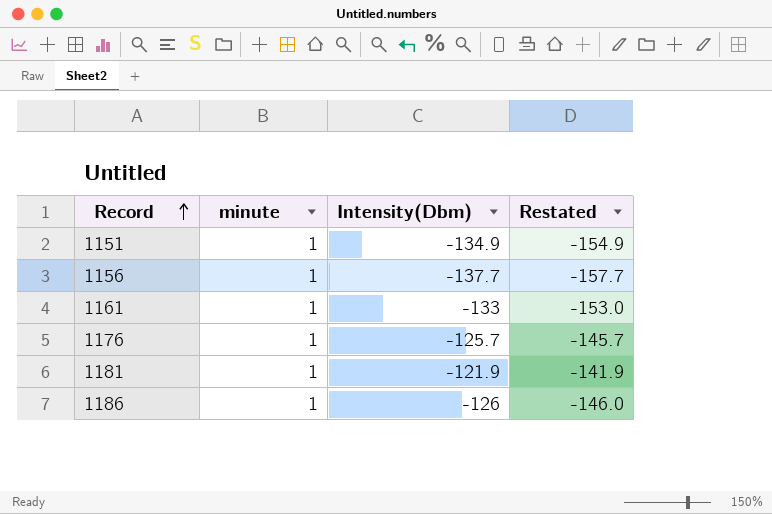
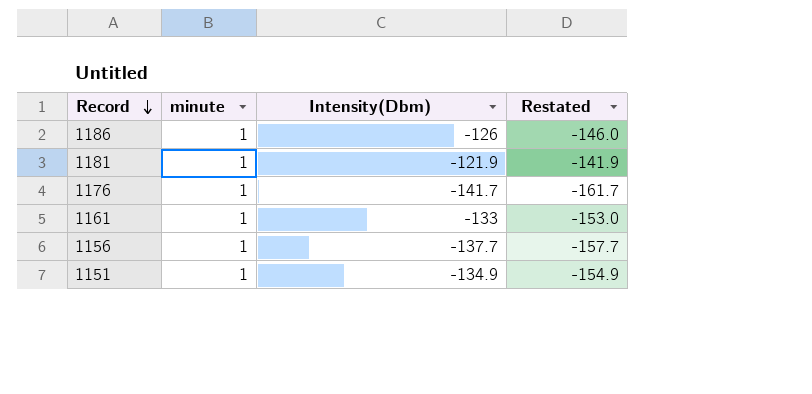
row order: Record ascending -> Record descending
1176 | Intensity(Dbm): -125.7 -> -141.7
1176 | Restated: -145.7 -> -161.7

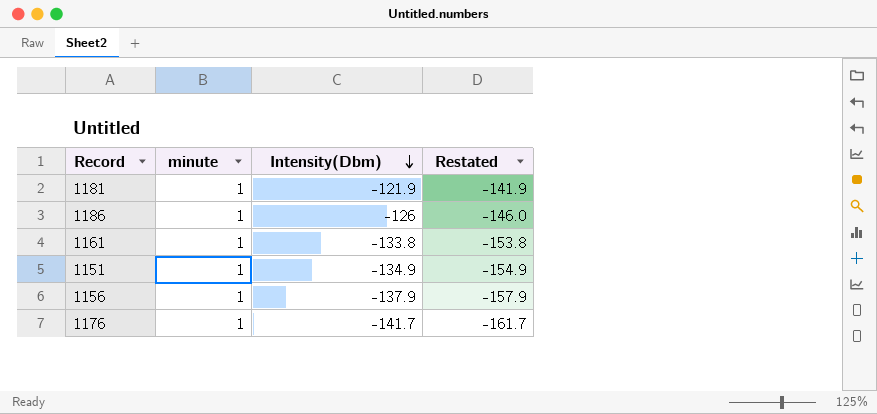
row order: Record descending -> Intensity(Dbm) descending
1161 | Intensity(Dbm): -133 -> -133.8
1161 | Restated: -153.0 -> -153.8
1156 | Intensity(Dbm): -137.7 -> -137.9
1156 | Restated: -157.7 -> -157.9

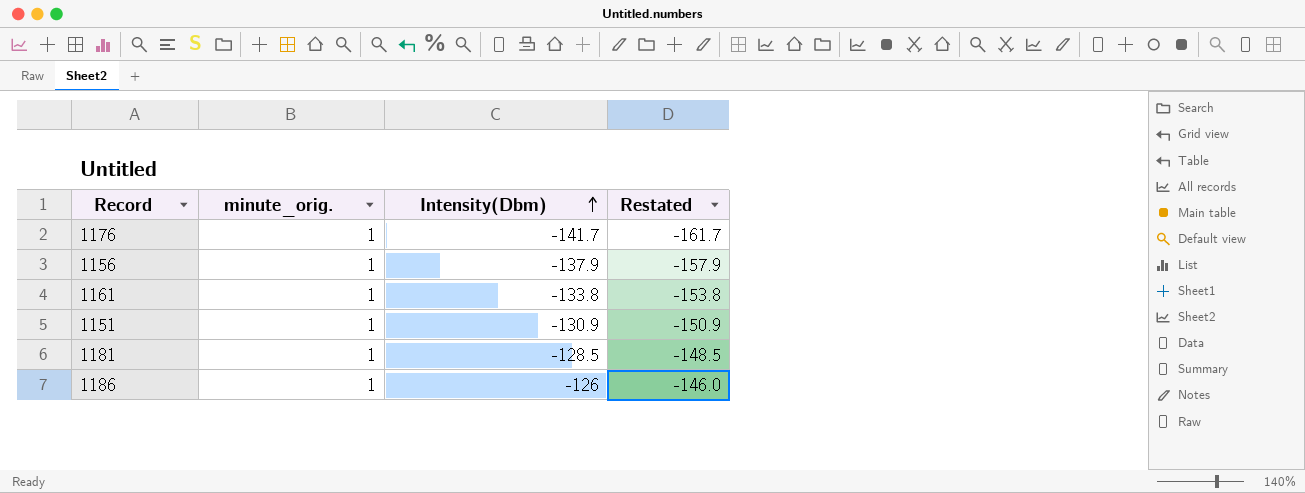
row order: Intensity(Dbm) descending -> Intensity(Dbm) ascending
column name: minute -> minute_orig.
1151 | Intensity(Dbm): -134.9 -> -130.9
1151 | Restated: -154.9 -> -150.9
1181 | Intensity(Dbm): -121.9 -> -128.5
1181 | Restated: -141.9 -> -148.5

